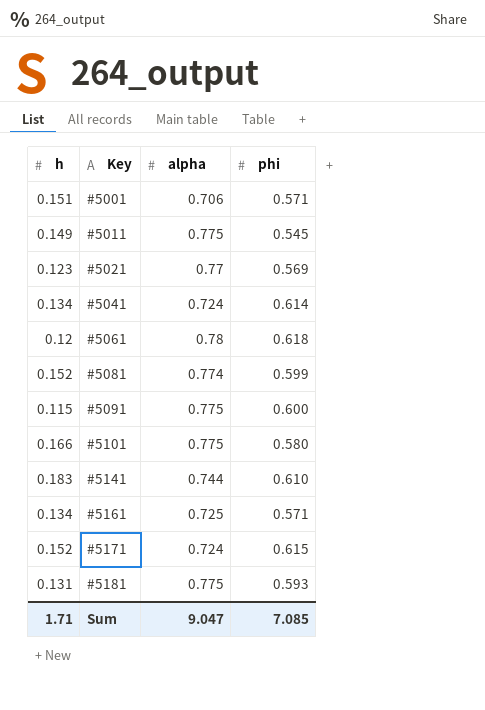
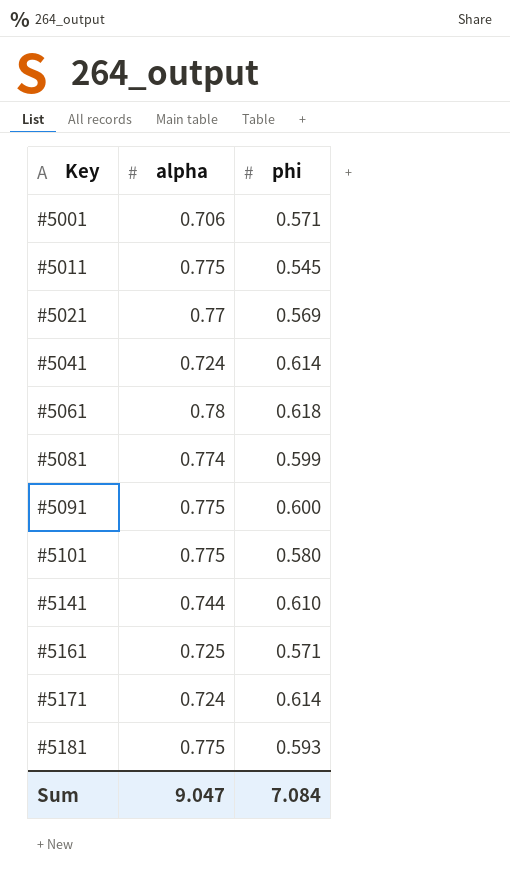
column h | position: 1 -> none
#5171 | phi: 0.615 -> 0.614
Sum | phi: 7.085 -> 7.084

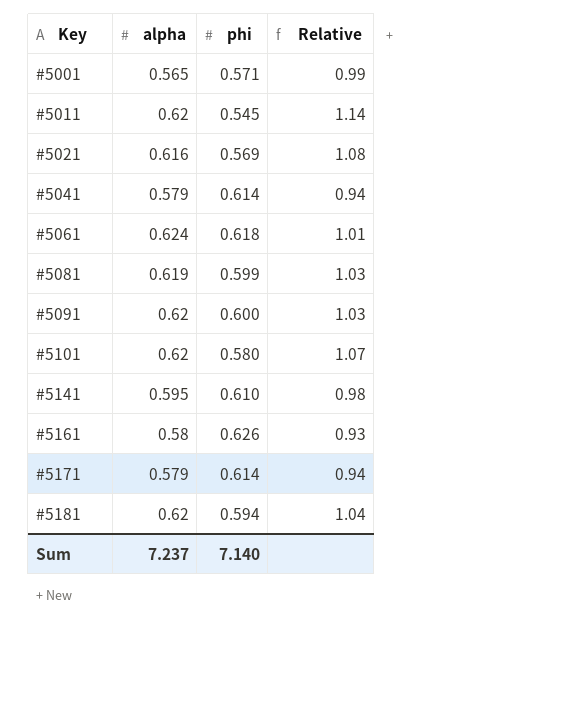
column Relative | formula: none -> [alpha] / [phi]
#5001 | alpha: 0.706 -> 0.565
#5011 | alpha: 0.775 -> 0.62
#5021 | alpha: 0.77 -> 0.616
#5041 | alpha: 0.724 -> 0.579
#5061 | alpha: 0.78 -> 0.624
#5081 | alpha: 0.774 -> 0.619
#5091 | alpha: 0.775 -> 0.62
#5101 | alpha: 0.775 -> 0.62
#5141 | alpha: 0.744 -> 0.595
#5161 | alpha: 0.725 -> 0.58
#5161 | phi: 0.571 -> 0.626
#5171 | alpha: 0.724 -> 0.579
#5181 | alpha: 0.775 -> 0.62
#5181 | phi: 0.593 -> 0.594
Sum | alpha: 9.047 -> 7.237
Sum | phi: 7.084 -> 7.140

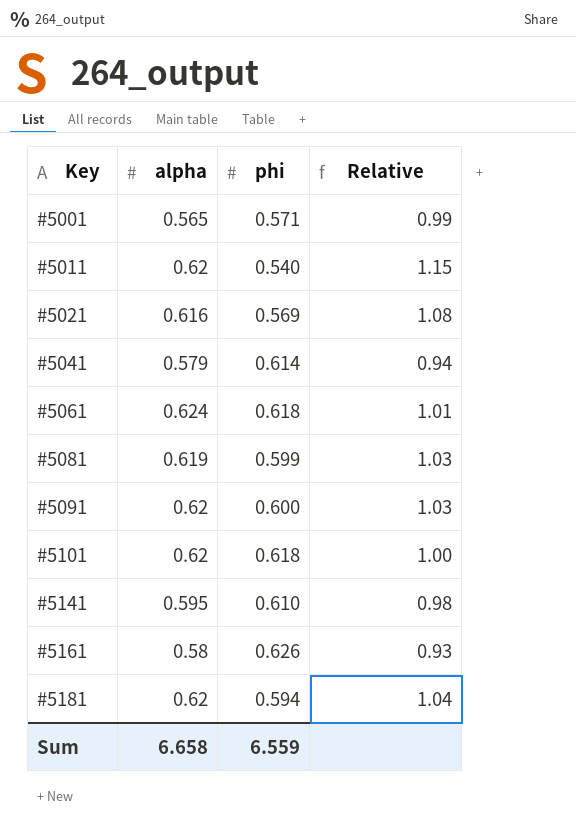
row #5171: 0.579 | 0.614 | 0.94 -> none
#5011 | phi: 0.545 -> 0.540
#5011 | Relative: 1.14 -> 1.15
#5101 | phi: 0.580 -> 0.618
#5101 | Relative: 1.07 -> 1.00
Sum | alpha: 7.237 -> 6.658
Sum | phi: 7.140 -> 6.559

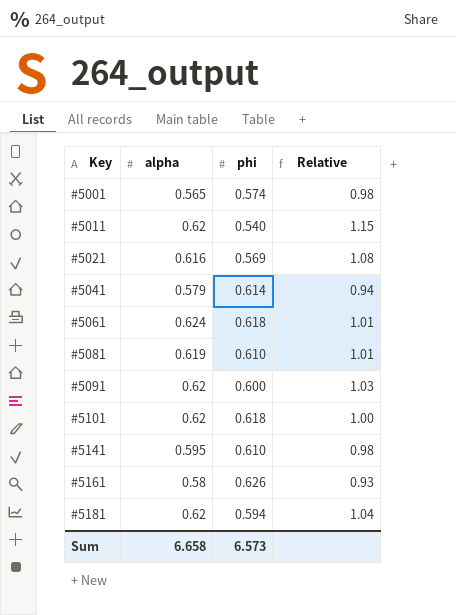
#5001 | phi: 0.571 -> 0.574
#5001 | Relative: 0.99 -> 0.98
#5081 | phi: 0.599 -> 0.610
#5081 | Relative: 1.03 -> 1.01
Sum | phi: 6.559 -> 6.573

